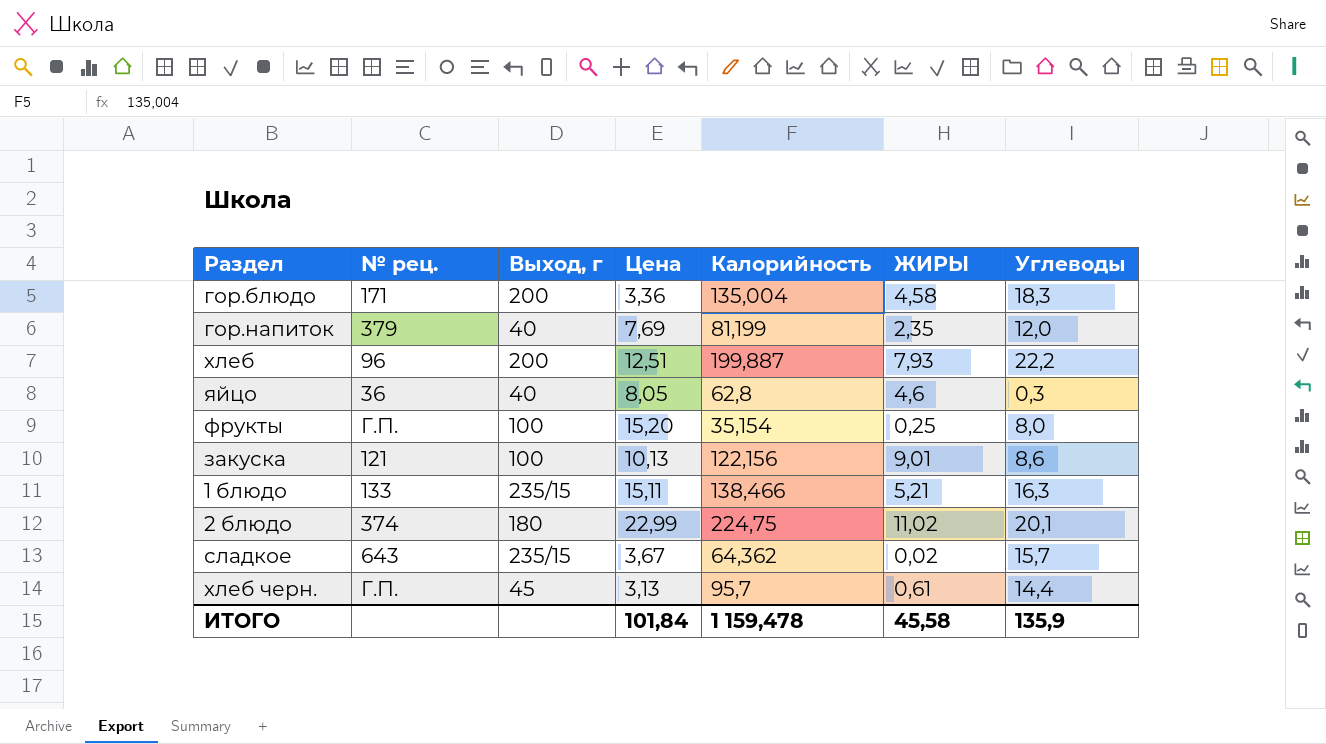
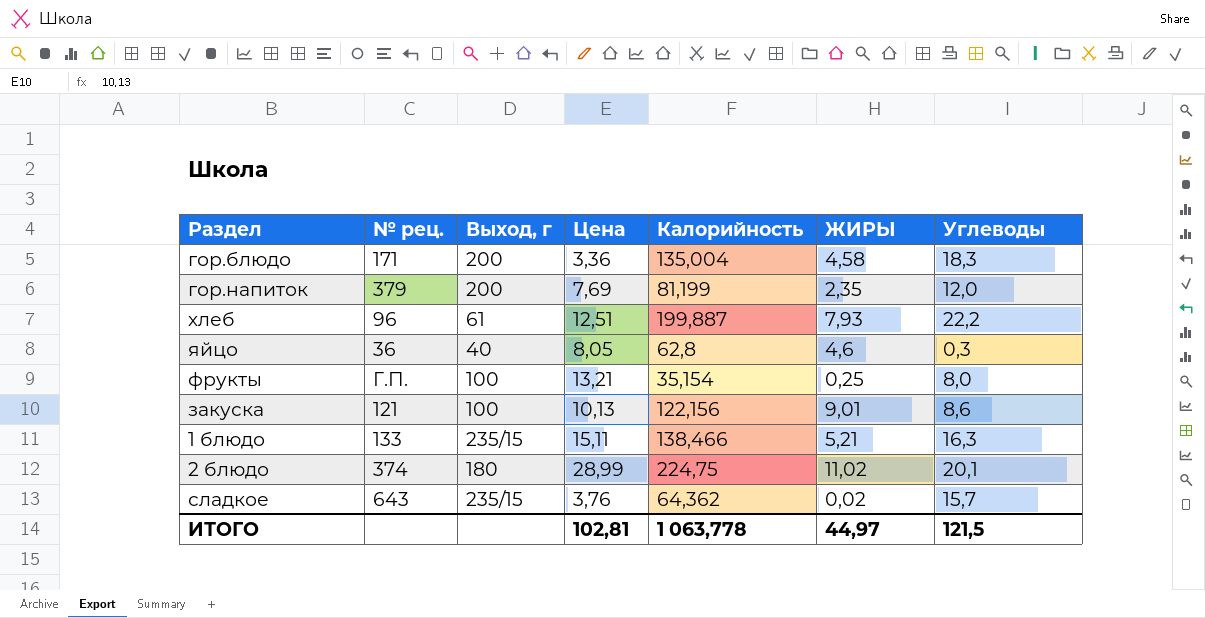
row хлеб черн.: Г.П. | 45 | 3,13 | 95,7 | 0,61 | 14,4 -> none
гор.напиток | Выход, г: 40 -> 200
хлеб | Выход, г: 200 -> 61
фрукты | Цена: 15,20 -> 13,21
2 блюдо | Цена: 22,99 -> 28,99
сладкое | Цена: 3,67 -> 3,76
ИТОГО | Цена: 101,84 -> 102,81
ИТОГО | Калорийность: 1 159,478 -> 1 063,778
ИТОГО | ЖИРЫ: 45,58 -> 44,97
ИТОГО | Углеводы: 135,9 -> 121,5

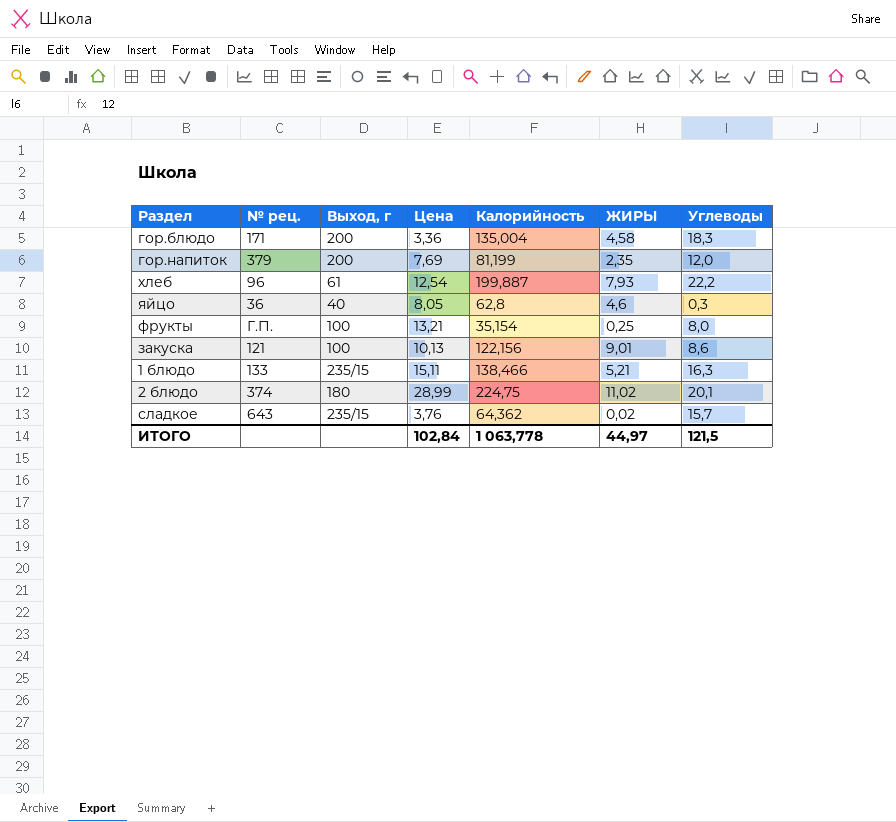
хлеб | Цена: 12,51 -> 12,54
ИТОГО | Цена: 102,81 -> 102,84

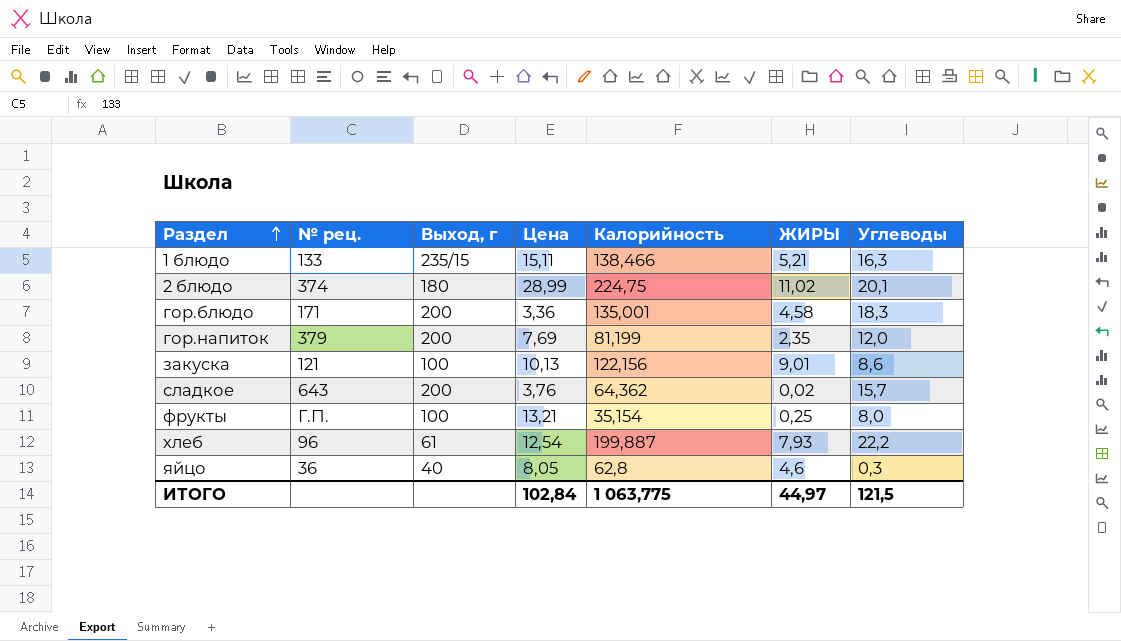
row order: none -> Раздел ascending
гор.блюдо | Калорийность: 135,004 -> 135,001
сладкое | Выход, г: 235/15 -> 200
ИТОГО | Калорийность: 1 063,778 -> 1 063,775

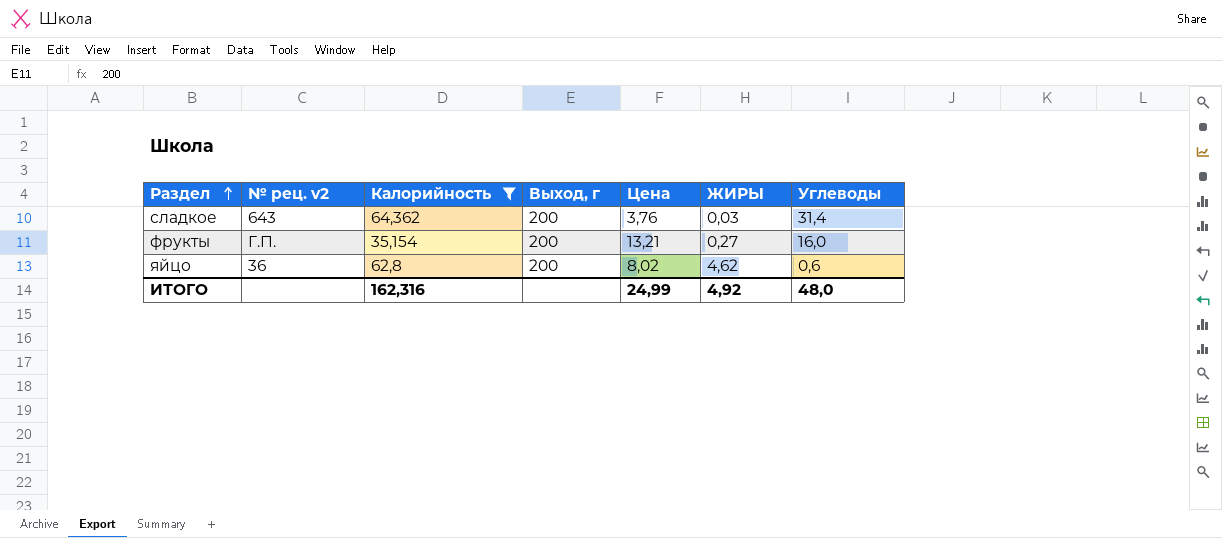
filter: none -> Калорийность <= 64,362
column name: № рец. -> № рец. v2
column Калорийность | position: 5 -> 3
сладкое | ЖИРЫ: 0,02 -> 0,03
сладкое | Углеводы: 15,7 -> 31,4
фрукты | Выход, г: 100 -> 200
фрукты | ЖИРЫ: 0,25 -> 0,27
фрукты | Углеводы: 8,0 -> 16,0
яйцо | Выход, г: 40 -> 200
яйцо | Цена: 8,05 -> 8,02
яйцо | ЖИРЫ: 4,6 -> 4,62
яйцо | Углеводы: 0,3 -> 0,6
ИТОГО | Калорийность: 1 063,775 -> 162,316
ИТОГО | Цена: 102,84 -> 24,99
ИТОГО | ЖИРЫ: 44,97 -> 4,92
ИТОГО | Углеводы: 121,5 -> 48,0

